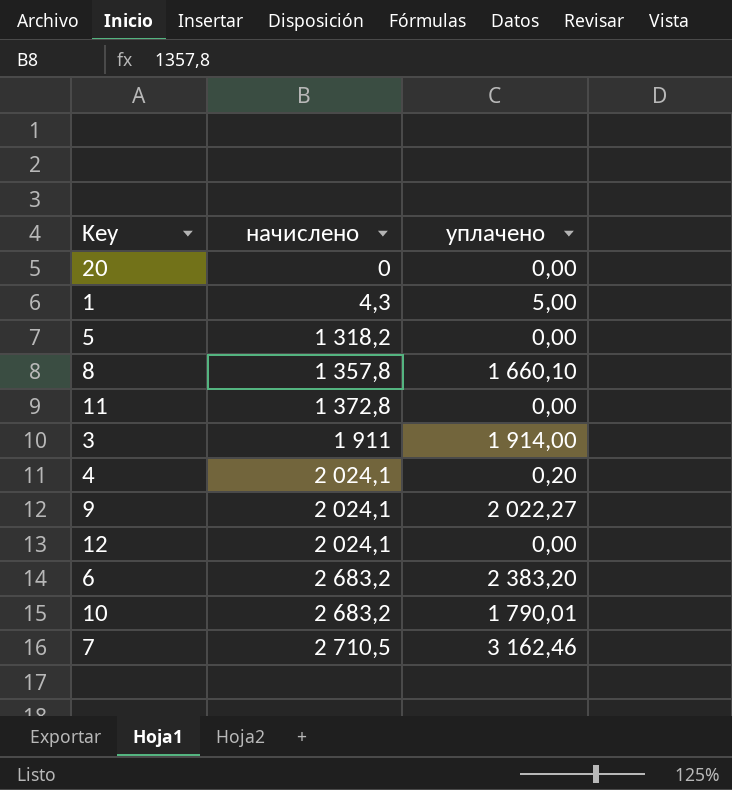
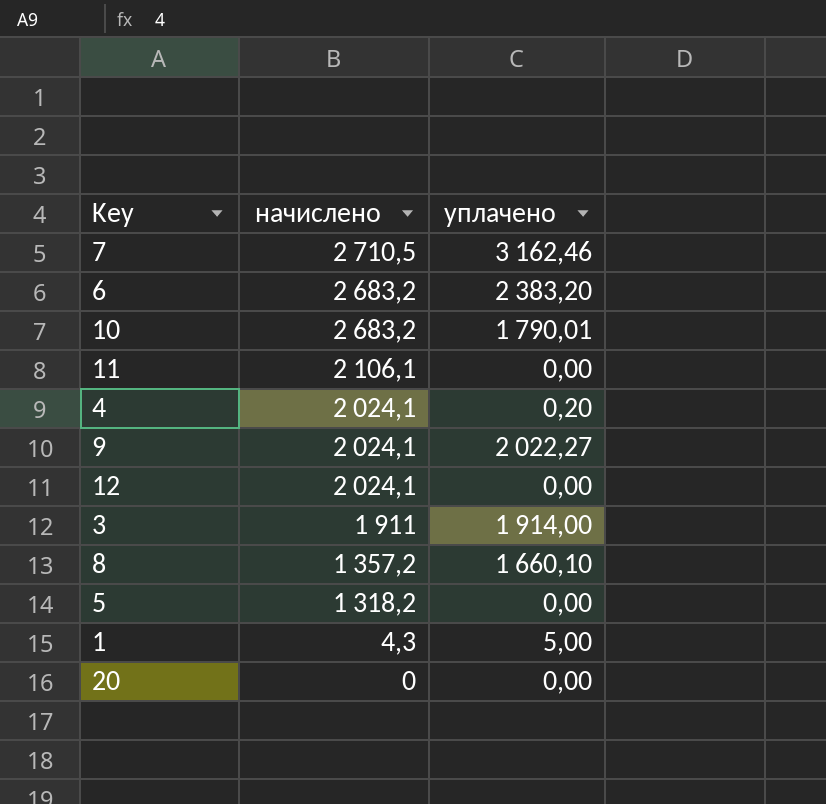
row order: начислено ascending -> начислено descending
11 | начислено: 1 372,8 -> 2 106,1
8 | начислено: 1 357,8 -> 1 357,2

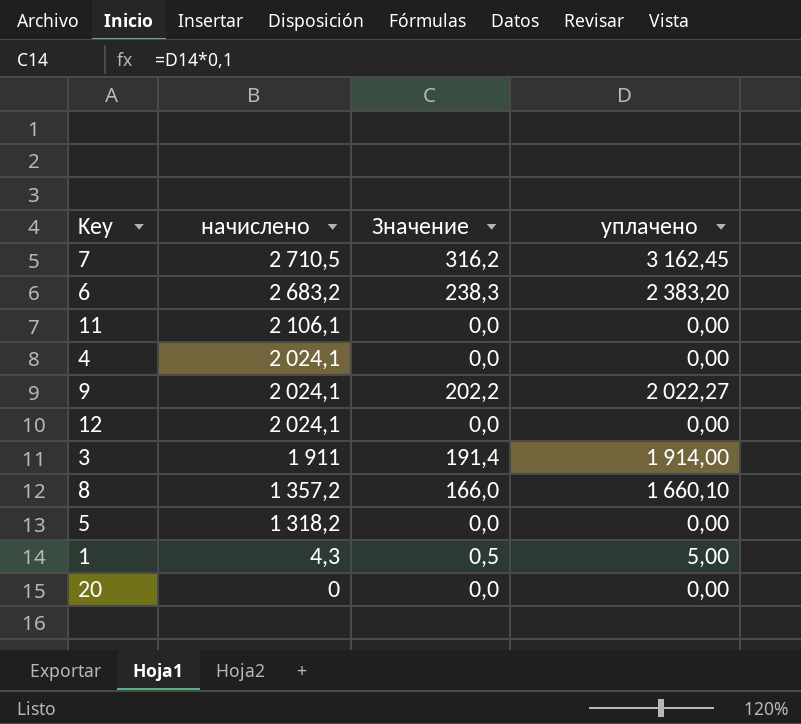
column Значение | formula: none -> [уплачено] * 0,1
row 10: 2 683,2 | 1 790,01 -> none
7 | уплачено: 3 162,46 -> 3 162,45
4 | уплачено: 0,20 -> 0,00

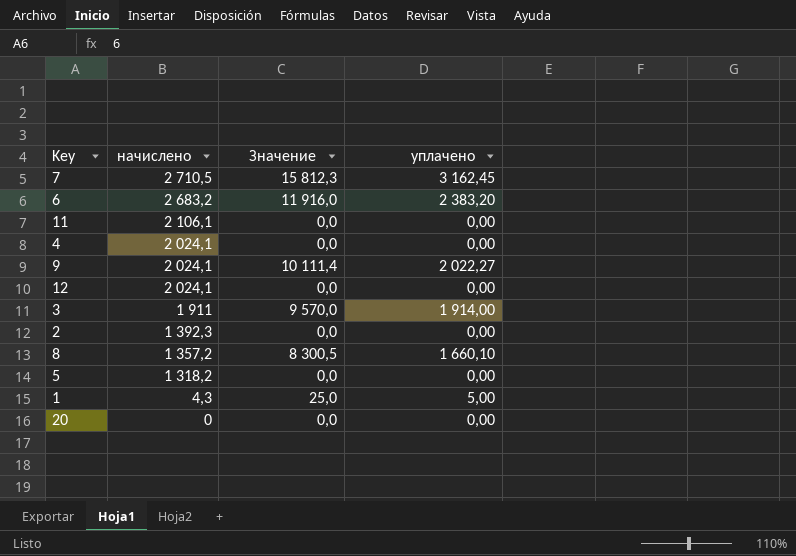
column Значение | formula: [уплачено] * 0,1 -> [уплачено] * 5
row 2: none -> 1 392,3 | 0,0 | 0,00

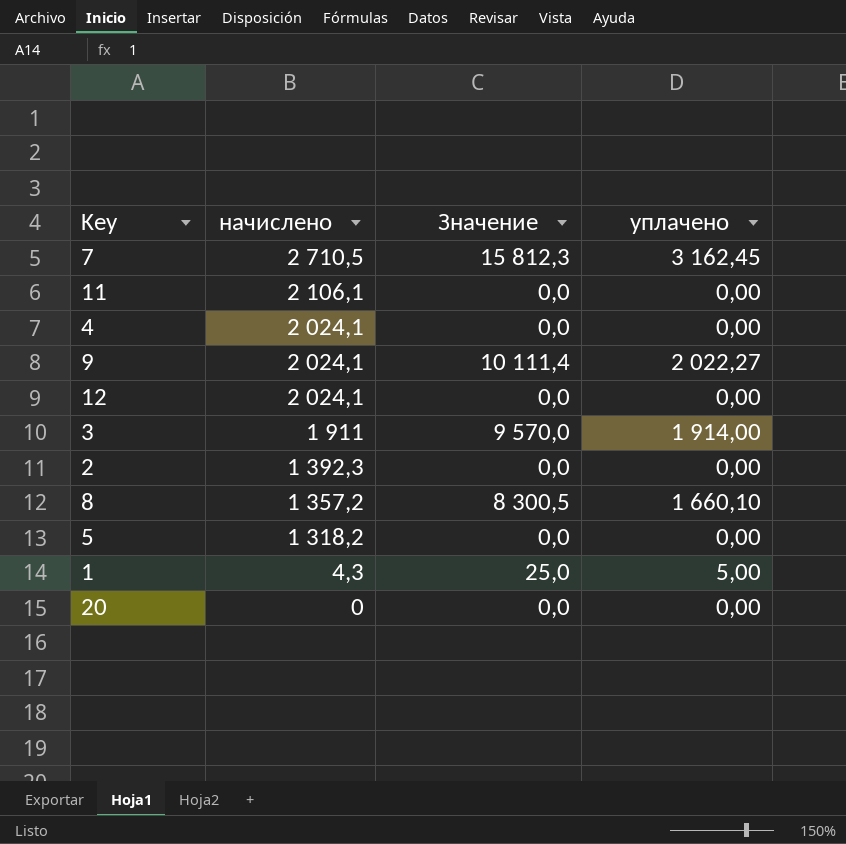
row 6: 2 683,2 | 11 916,0 | 2 383,20 -> none

